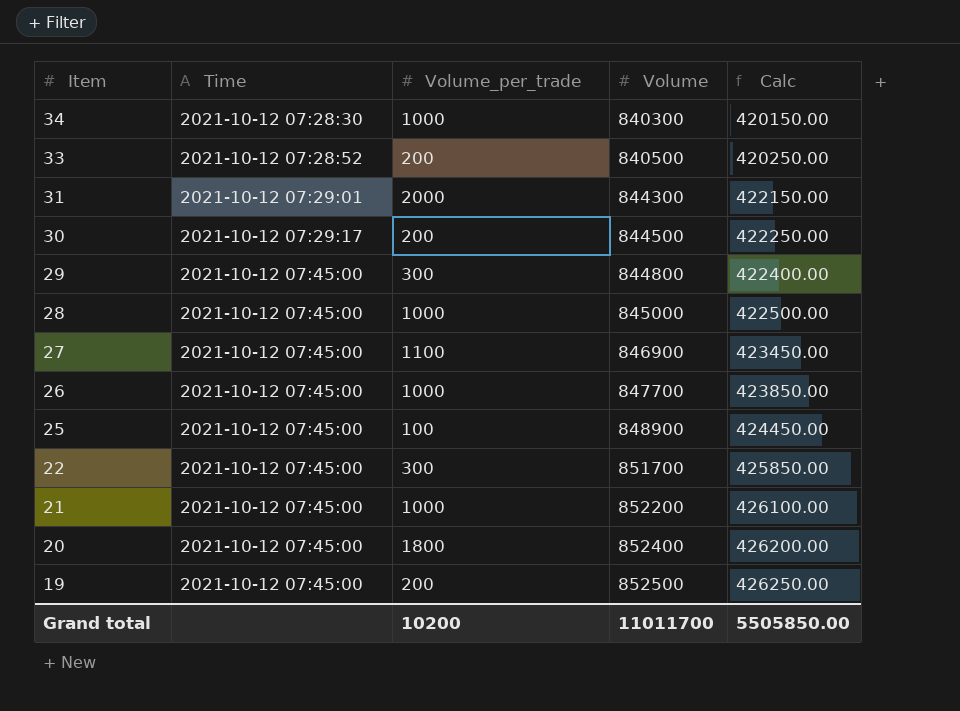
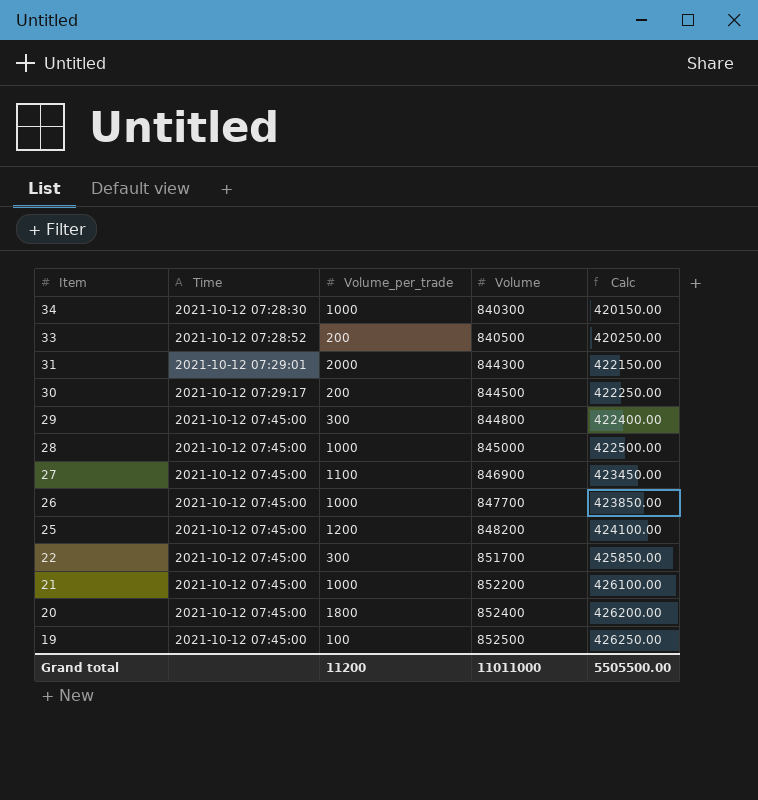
25 | Volume_per_trade: 100 -> 1200
25 | Volume: 848900 -> 848200
25 | Calc: 424450.00 -> 424100.00
19 | Volume_per_trade: 200 -> 100
Grand total | Volume_per_trade: 10200 -> 11200
Grand total | Volume: 11011700 -> 11011000
Grand total | Calc: 5505850.00 -> 5505500.00

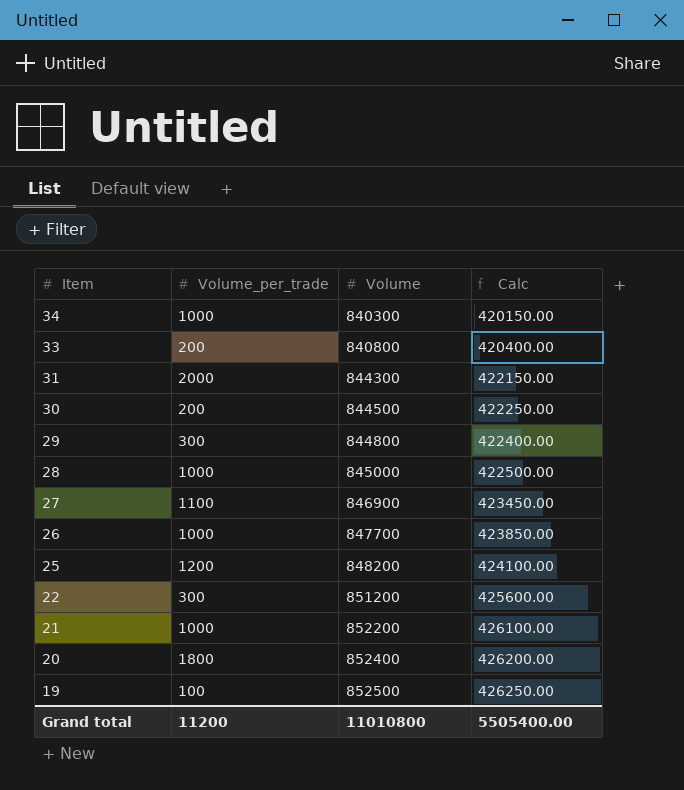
column Time | position: 2 -> none
33 | Volume: 840500 -> 840800
33 | Calc: 420250.00 -> 420400.00
22 | Volume: 851700 -> 851200
22 | Calc: 425850.00 -> 425600.00
Grand total | Volume: 11011000 -> 11010800
Grand total | Calc: 5505500.00 -> 5505400.00

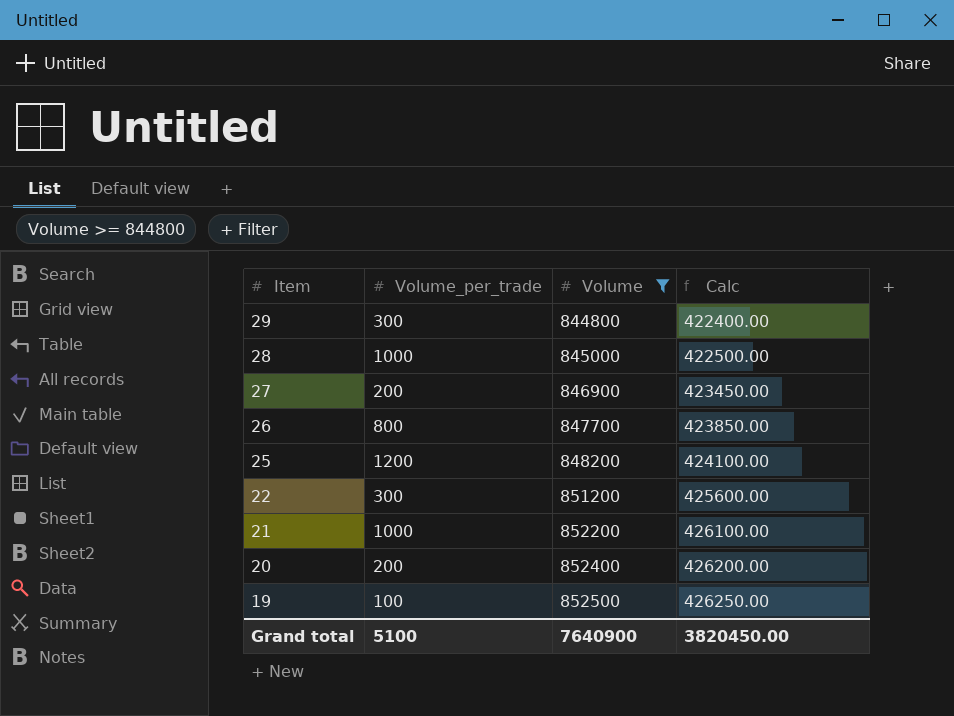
filter: none -> Volume >= 844800
27 | Volume_per_trade: 1100 -> 200
26 | Volume_per_trade: 1000 -> 800
20 | Volume_per_trade: 1800 -> 200
Grand total | Volume_per_trade: 11200 -> 5100
Grand total | Volume: 11010800 -> 7640900
Grand total | Calc: 5505400.00 -> 3820450.00

